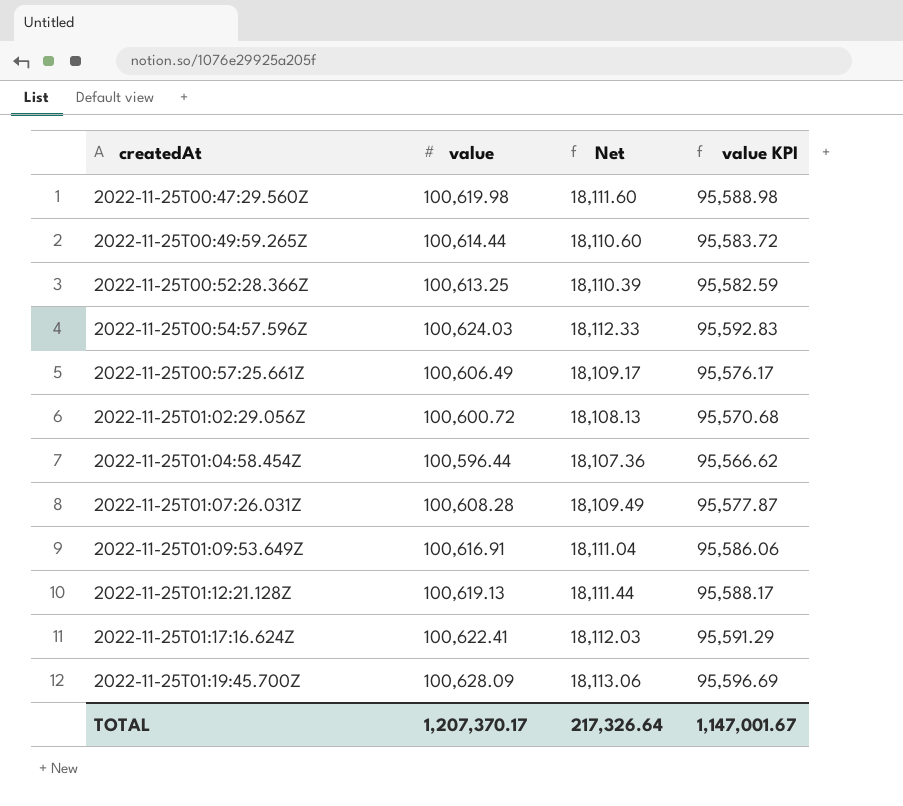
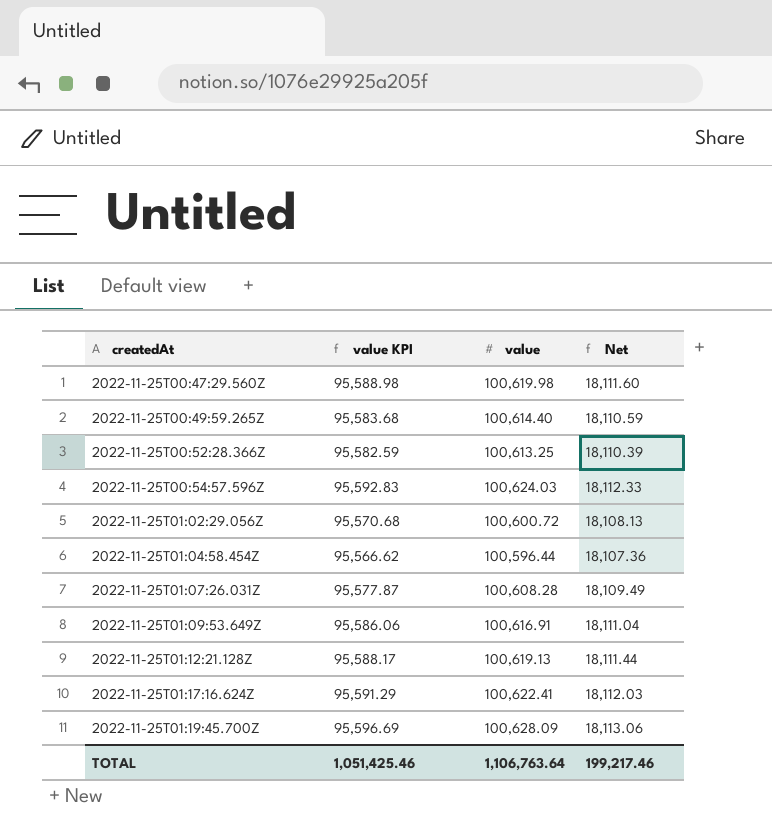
column value KPI | position: 4 -> 2
row 2022-11-25T00:57:25.661Z: 100,606.49 | 18,109.17 | 95,576.17 -> none
2022-11-25T00:49:59.265Z | value KPI: 95,583.72 -> 95,583.68
2022-11-25T00:49:59.265Z | value: 100,614.44 -> 100,614.40
2022-11-25T00:49:59.265Z | Net: 18,110.60 -> 18,110.59
TOTAL | value KPI: 1,147,001.67 -> 1,051,425.46
TOTAL | value: 1,207,370.17 -> 1,106,763.64
TOTAL | Net: 217,326.64 -> 199,217.46

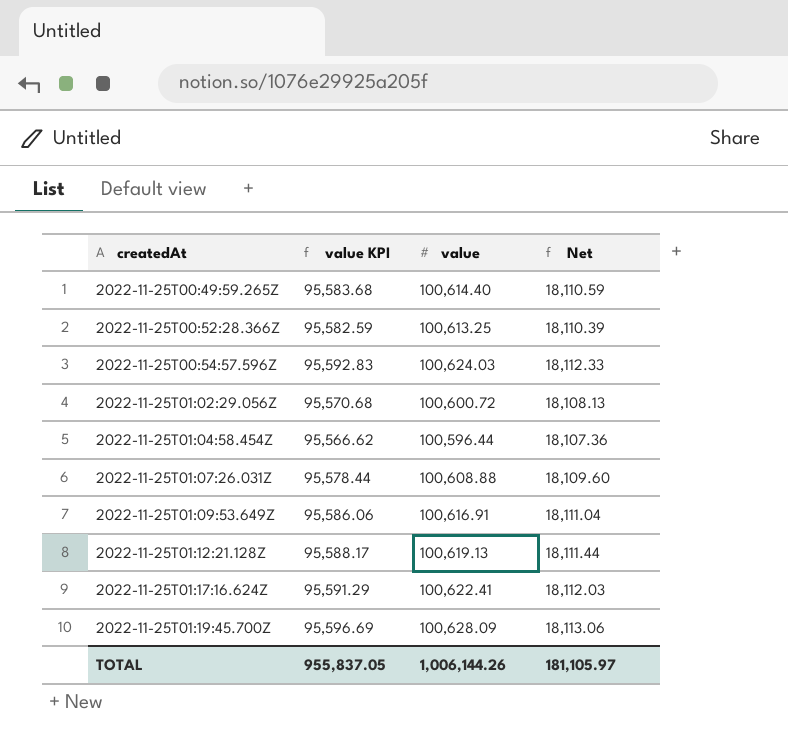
row 2022-11-25T00:47:29.560Z: 95,588.98 | 100,619.98 | 18,111.60 -> none
2022-11-25T01:07:26.031Z | value KPI: 95,577.87 -> 95,578.44
2022-11-25T01:07:26.031Z | value: 100,608.28 -> 100,608.88
2022-11-25T01:07:26.031Z | Net: 18,109.49 -> 18,109.60
TOTAL | value KPI: 1,051,425.46 -> 955,837.05
TOTAL | value: 1,106,763.64 -> 1,006,144.26
TOTAL | Net: 199,217.46 -> 181,105.97

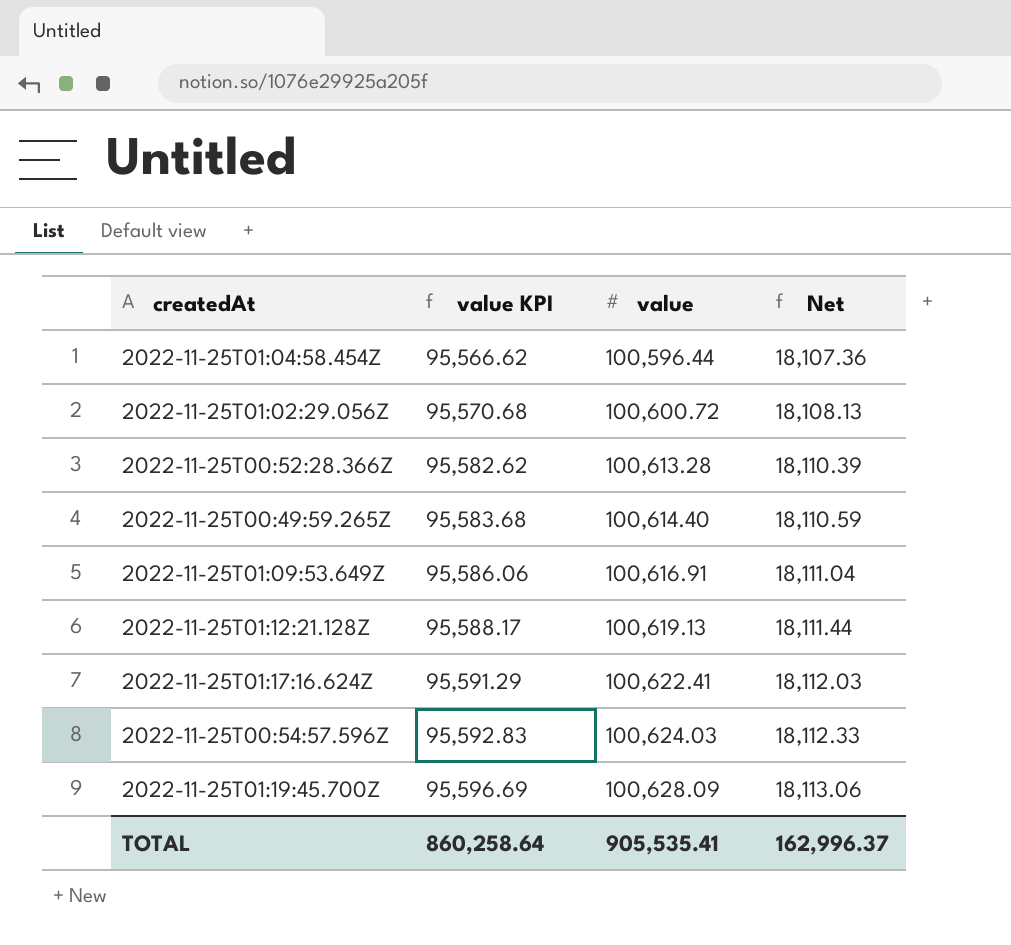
row order: createdAt ascending -> value KPI ascending
row 2022-11-25T01:07:26.031Z: 95,578.44 | 100,608.88 | 18,109.60 -> none
2022-11-25T00:52:28.366Z | value KPI: 95,582.59 -> 95,582.62
2022-11-25T00:52:28.366Z | value: 100,613.25 -> 100,613.28
TOTAL | value KPI: 955,837.05 -> 860,258.64
TOTAL | value: 1,006,144.26 -> 905,535.41
TOTAL | Net: 181,105.97 -> 162,996.37

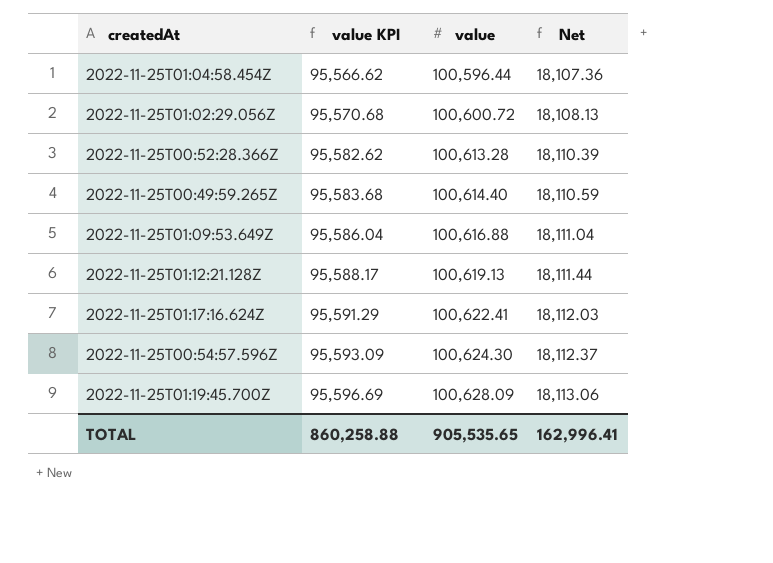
2022-11-25T01:09:53.649Z | value KPI: 95,586.06 -> 95,586.04
2022-11-25T01:09:53.649Z | value: 100,616.91 -> 100,616.88
2022-11-25T00:54:57.596Z | value KPI: 95,592.83 -> 95,593.09
2022-11-25T00:54:57.596Z | value: 100,624.03 -> 100,624.30
2022-11-25T00:54:57.596Z | Net: 18,112.33 -> 18,112.37
TOTAL | value KPI: 860,258.64 -> 860,258.88
TOTAL | value: 905,535.41 -> 905,535.65
TOTAL | Net: 162,996.37 -> 162,996.41

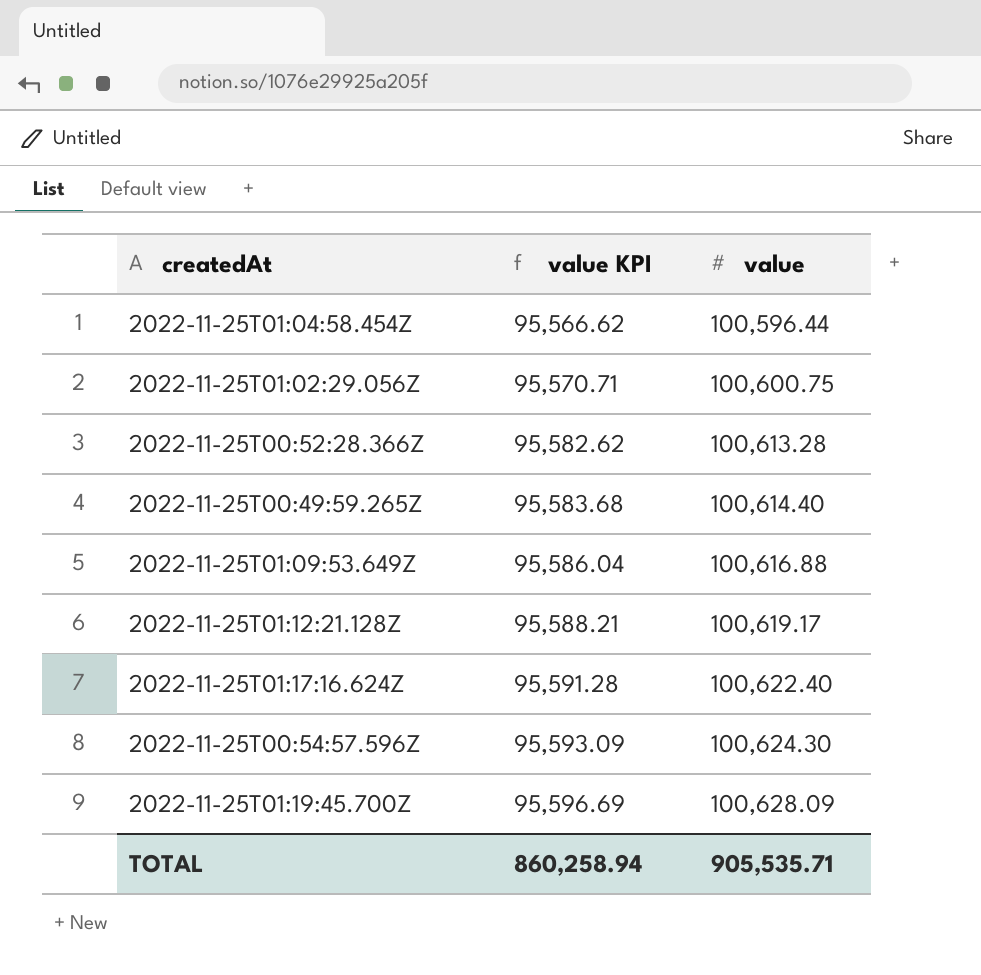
column Net | formula: [value] * 0.18 -> none
2022-11-25T01:02:29.056Z | value KPI: 95,570.68 -> 95,570.71
2022-11-25T01:02:29.056Z | value: 100,600.72 -> 100,600.75
2022-11-25T01:12:21.128Z | value KPI: 95,588.17 -> 95,588.21
2022-11-25T01:12:21.128Z | value: 100,619.13 -> 100,619.17
2022-11-25T01:17:16.624Z | value KPI: 95,591.29 -> 95,591.28
2022-11-25T01:17:16.624Z | value: 100,622.41 -> 100,622.40
TOTAL | value KPI: 860,258.88 -> 860,258.94
TOTAL | value: 905,535.65 -> 905,535.71

